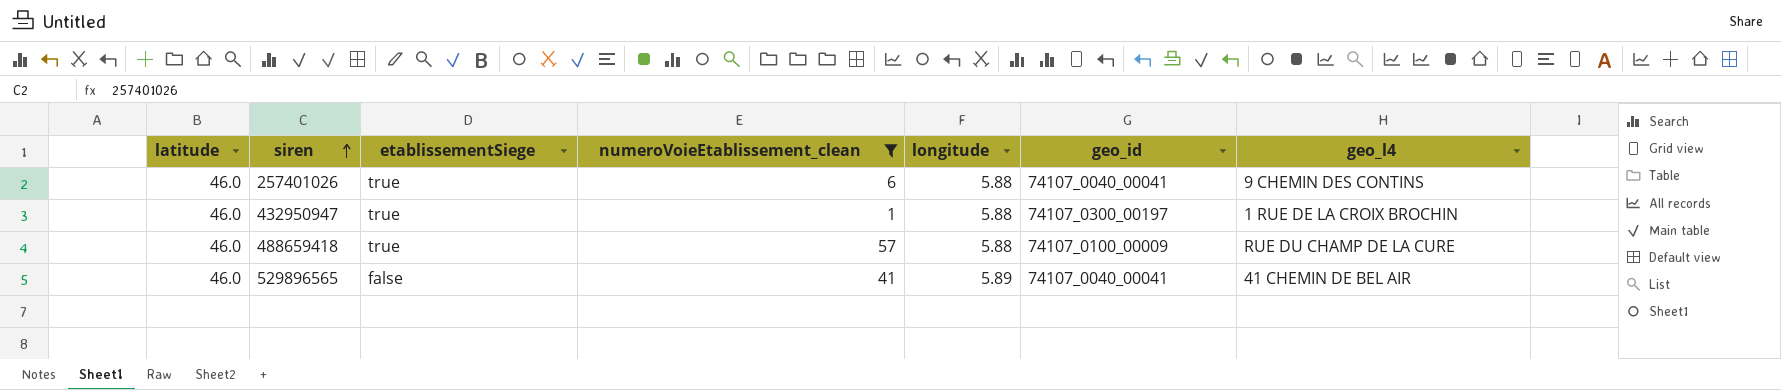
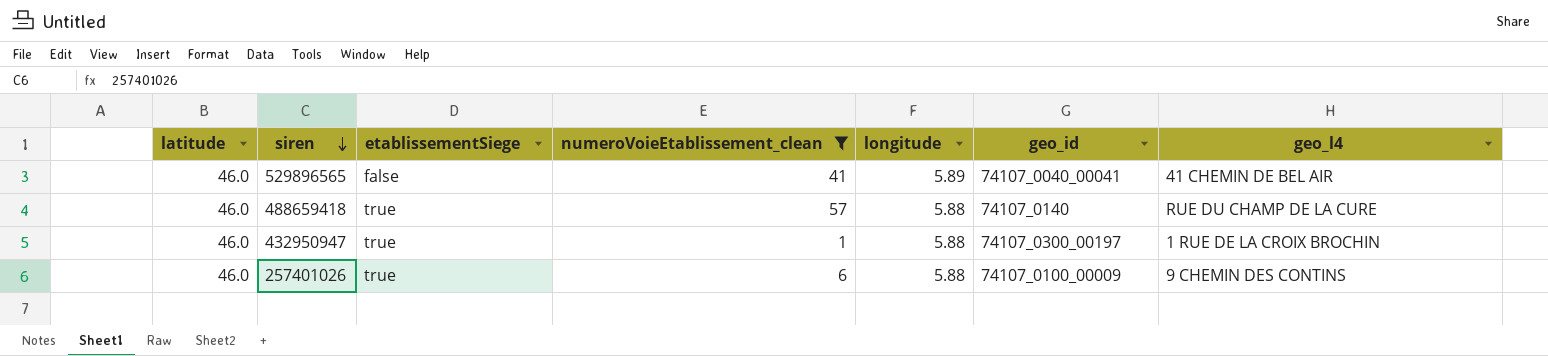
row order: siren ascending -> siren descending
488659418 | geo_id: 74107_0100_00009 -> 74107_0140
257401026 | geo_id: 74107_0040_00041 -> 74107_0100_00009

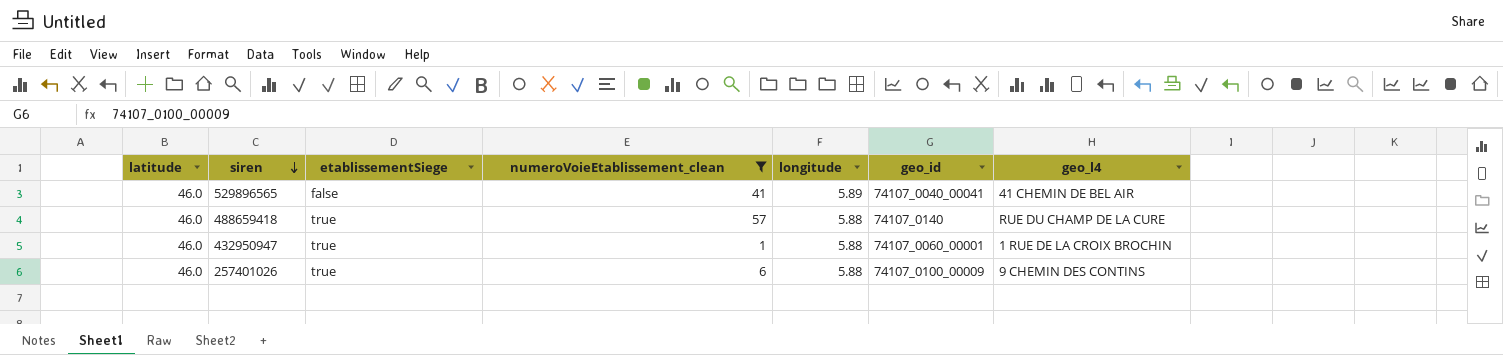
432950947 | geo_id: 74107_0300_00197 -> 74107_0060_00001

